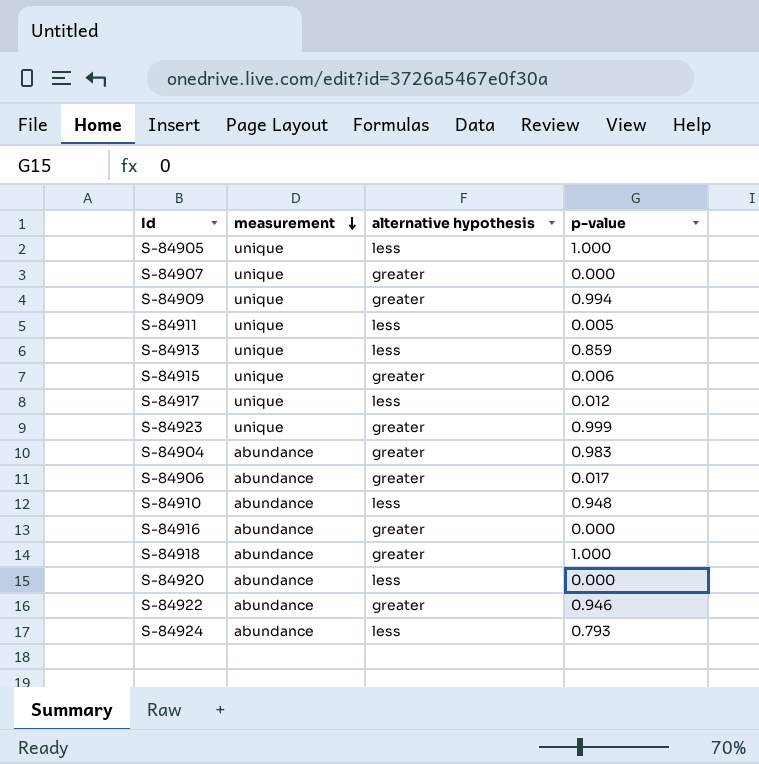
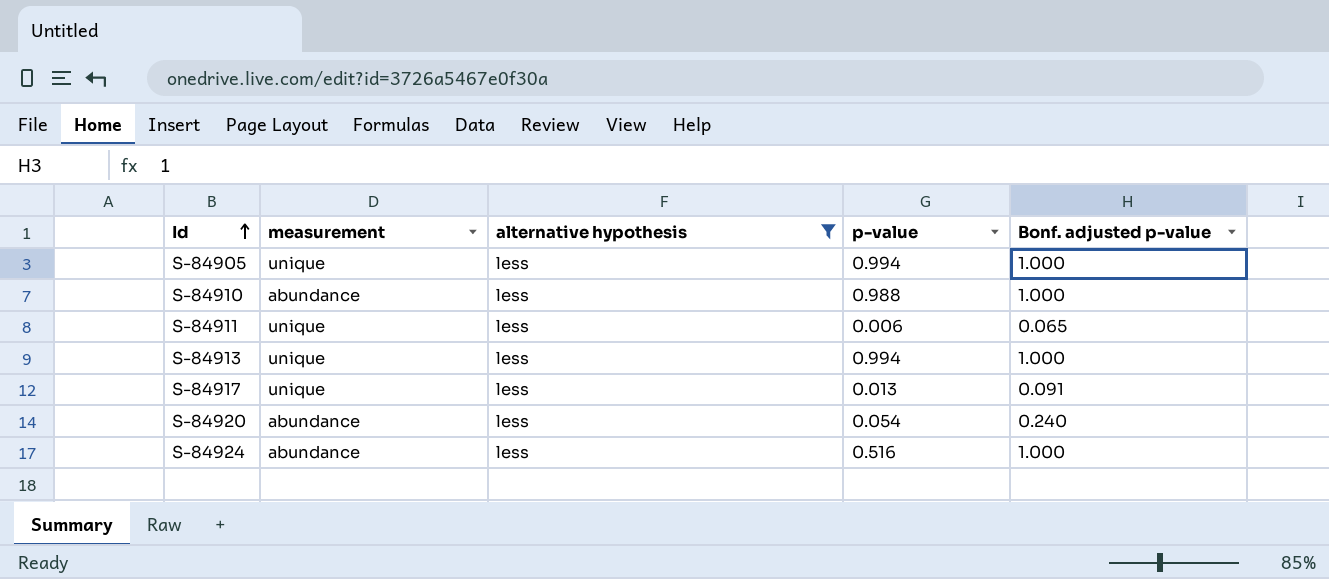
filter: none -> alternative hypothesis = less
row order: measurement descending -> Id ascending
column Bonf. adjusted p-value | position: none -> 5
S-84905 | p-value: 1.000 -> 0.994
S-84910 | p-value: 0.948 -> 0.988
S-84911 | p-value: 0.005 -> 0.006
S-84913 | p-value: 0.859 -> 0.994
S-84917 | p-value: 0.012 -> 0.013
S-84920 | p-value: 0.000 -> 0.054
S-84924 | p-value: 0.793 -> 0.516

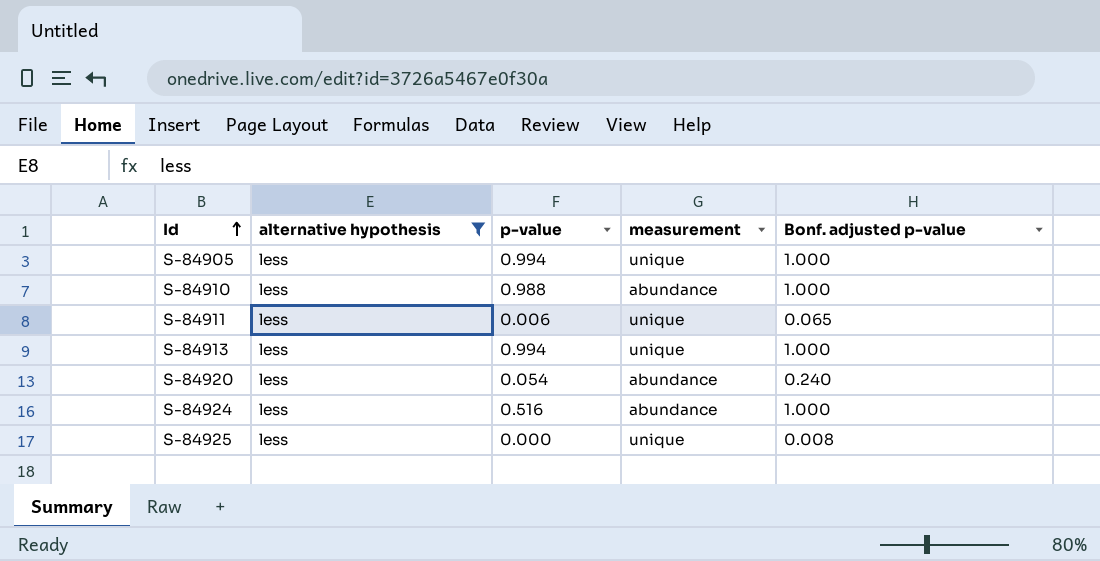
column measurement | position: 2 -> 4
row S-84917: unique | less | 0.013 | 0.091 -> none
row S-84925: none -> less | 0.000 | unique | 0.008

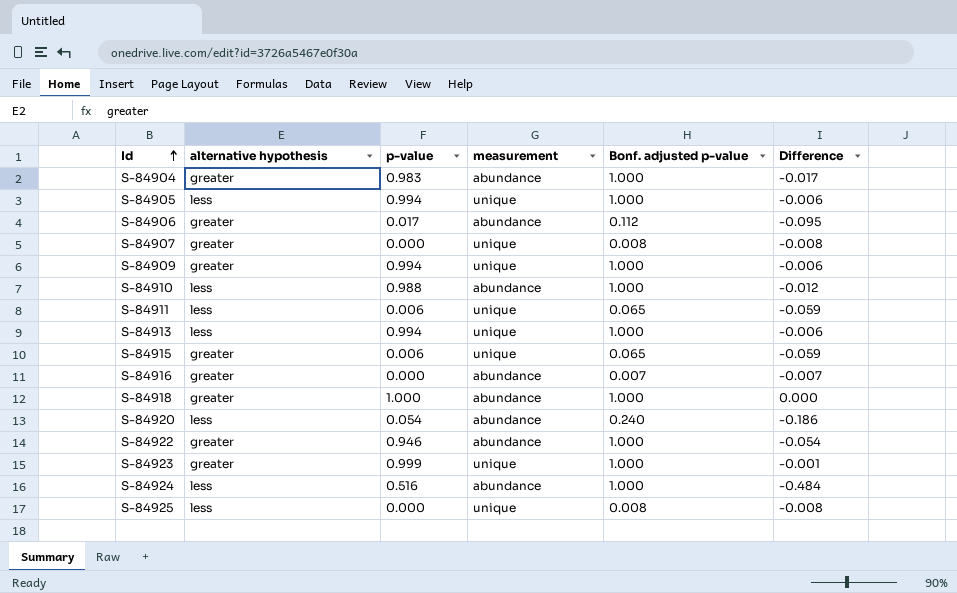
filter: alternative hypothesis = less -> none
column Difference | formula: none -> [p-value] - [Bonf. adjusted p-value]

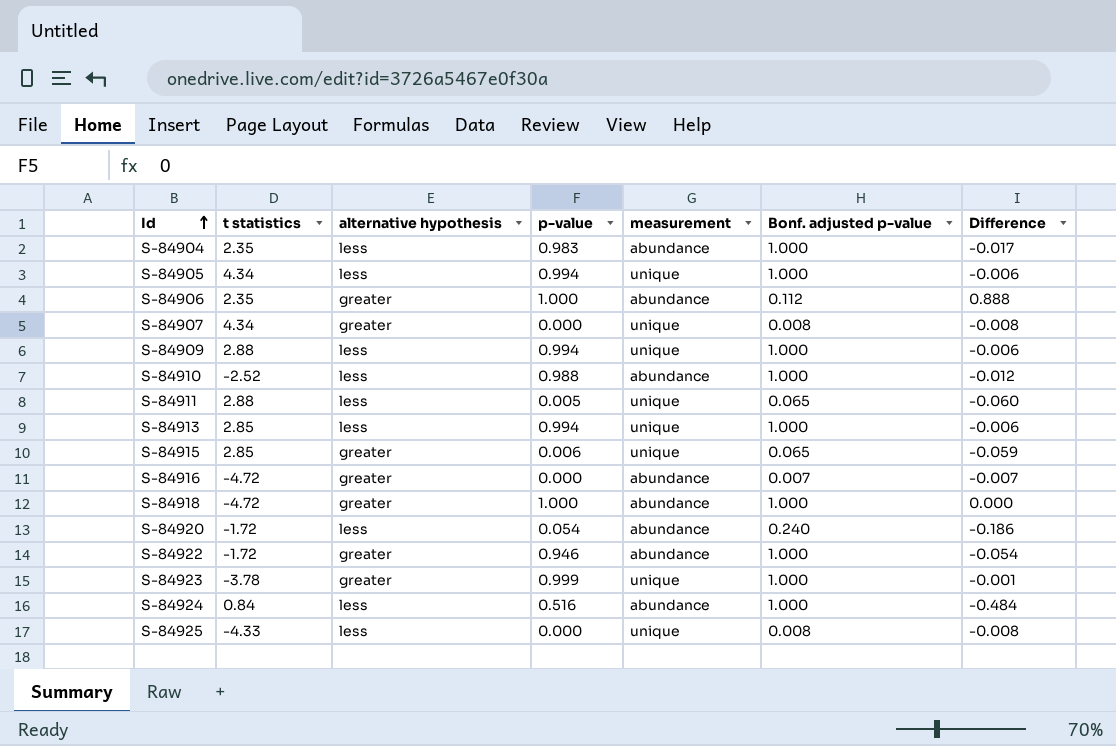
column t statistics | position: none -> 2
S-84904 | alternative hypothesis: greater -> less
S-84906 | p-value: 0.017 -> 1.000
S-84906 | Difference: -0.095 -> 0.888
S-84909 | alternative hypothesis: greater -> less
S-84911 | p-value: 0.006 -> 0.005
S-84911 | Difference: -0.059 -> -0.060

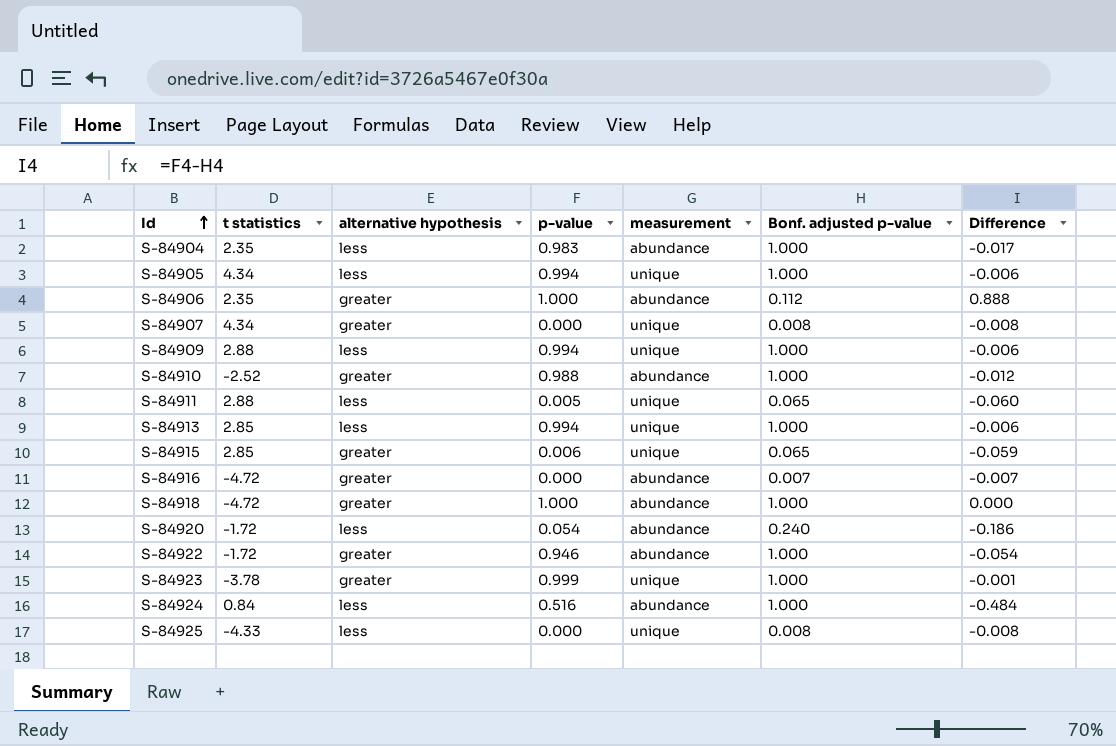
S-84910 | alternative hypothesis: less -> greater

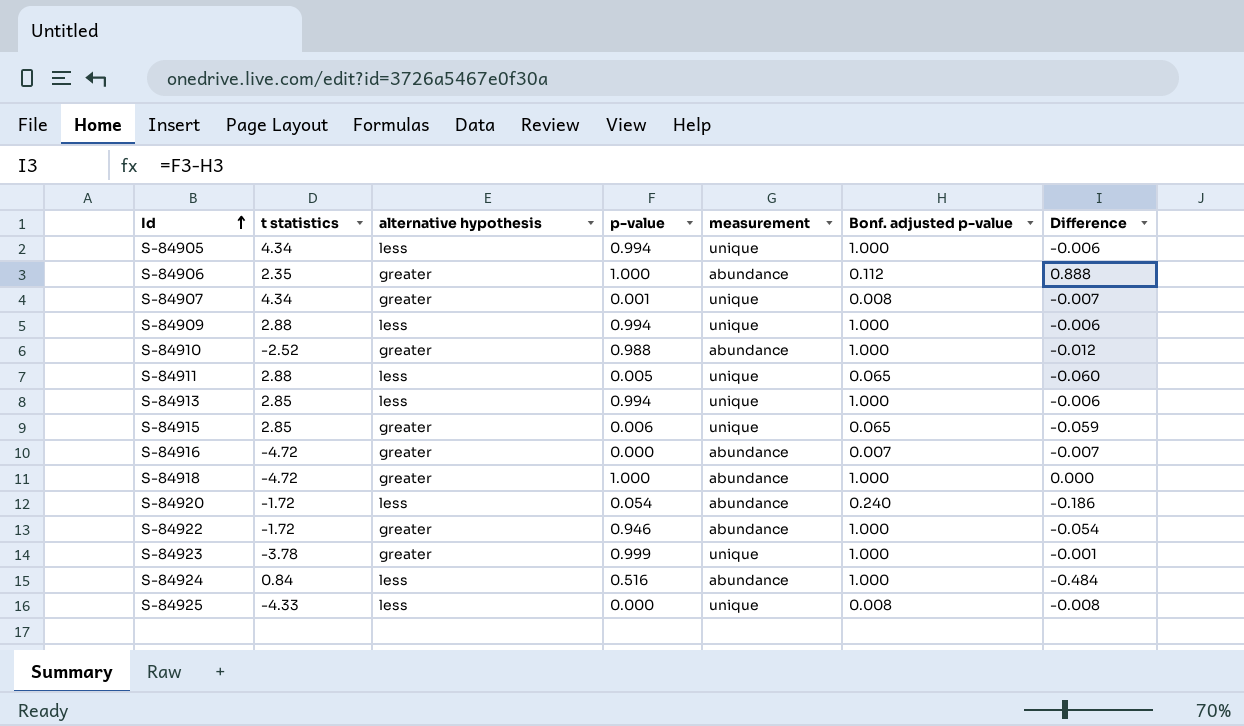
row S-84904: 2.35 | less | 0.983 | abundance | 1.000 | -0.017 -> none
S-84907 | p-value: 0.000 -> 0.001
S-84907 | Difference: -0.008 -> -0.007

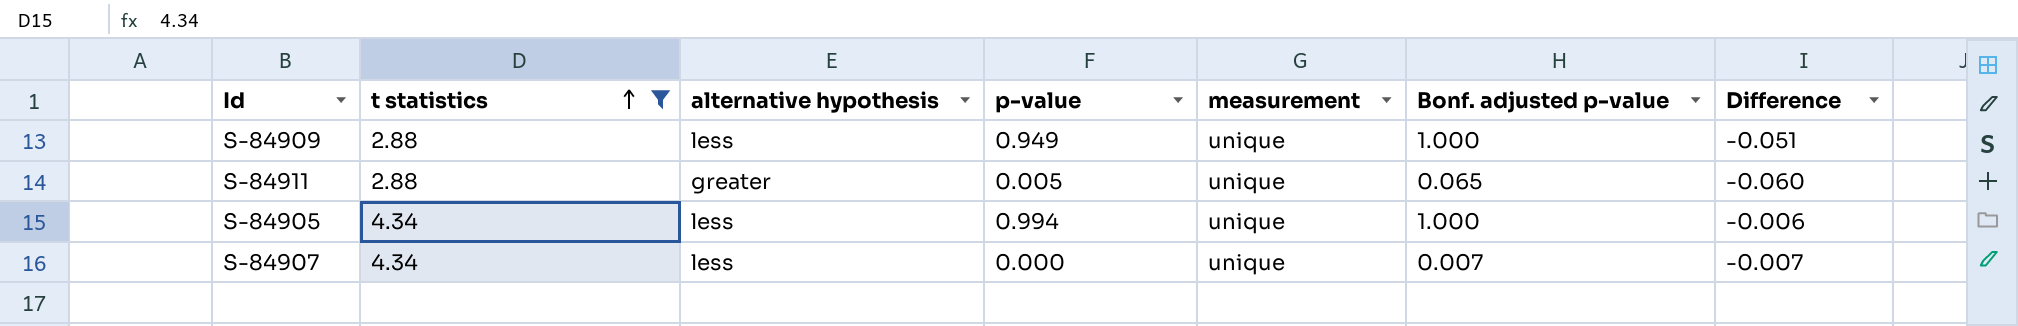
filter: none -> t statistics >= 2.88
row order: Id ascending -> t statistics ascending
S-84909 | p-value: 0.994 -> 0.949
S-84909 | Difference: -0.006 -> -0.051
S-84911 | alternative hypothesis: less -> greater
S-84907 | alternative hypothesis: greater -> less
S-84907 | p-value: 0.001 -> 0.000
S-84907 | Bonf. adjusted p-value: 0.008 -> 0.007

